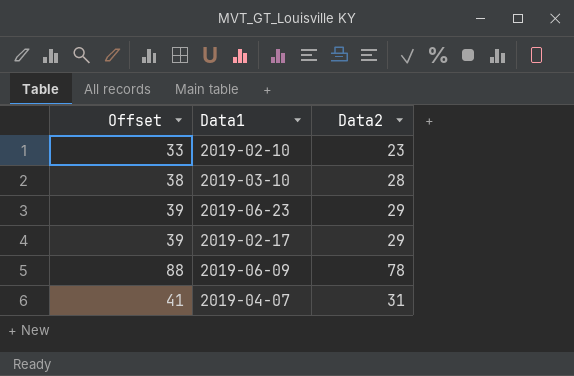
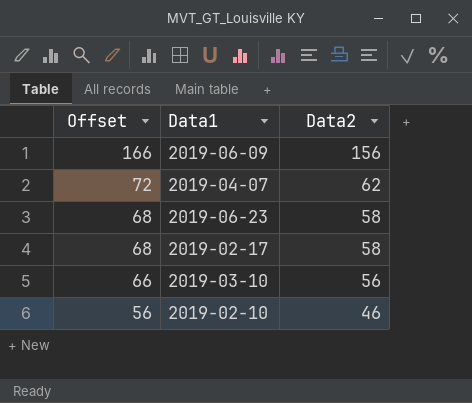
row order: none -> Offset descending
2019-06-09 | Offset: 88 -> 166
2019-06-09 | Data2: 78 -> 156
2019-04-07 | Offset: 41 -> 72
2019-04-07 | Data2: 31 -> 62
2019-06-23 | Offset: 39 -> 68
2019-06-23 | Data2: 29 -> 58
2019-02-17 | Offset: 39 -> 68
2019-02-17 | Data2: 29 -> 58
2019-03-10 | Offset: 38 -> 66
2019-03-10 | Data2: 28 -> 56
2019-02-10 | Offset: 33 -> 56
2019-02-10 | Data2: 23 -> 46

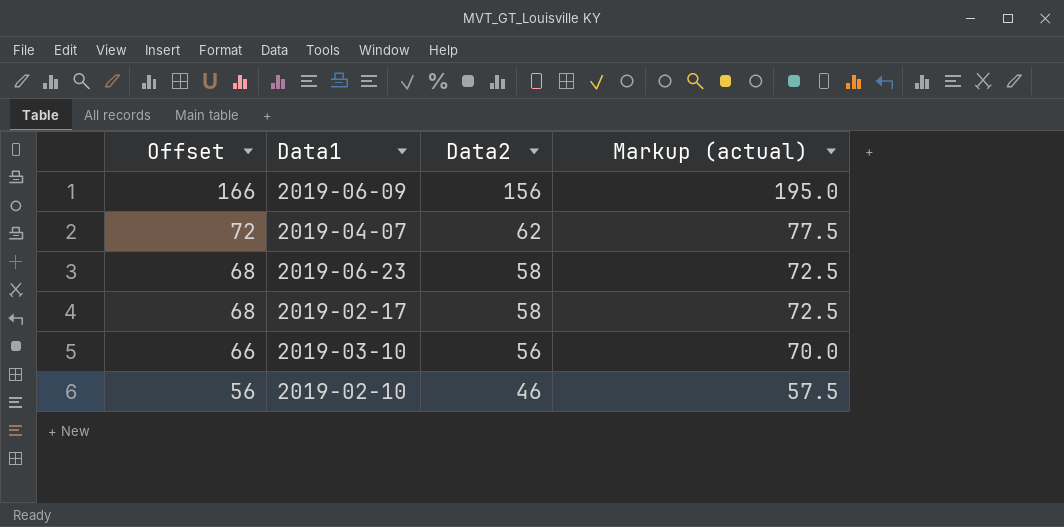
column Markup (actual) | formula: none -> [Data2] * 1.25

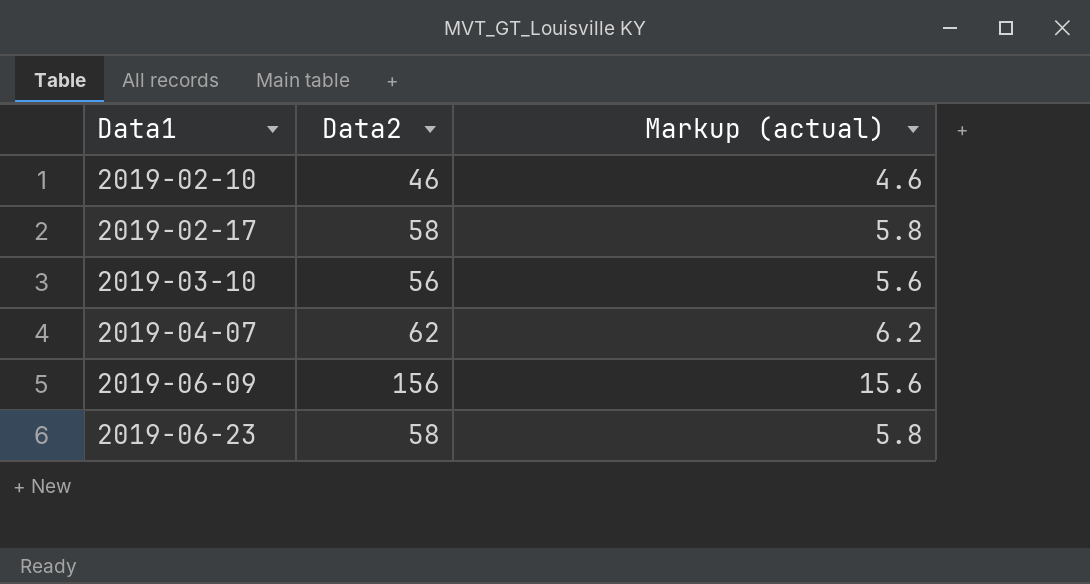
row order: Offset descending -> Data1 ascending
column Offset | formula: [Data2] + 10 -> none
column Markup (actual) | formula: [Data2] * 1.25 -> [Data2] * 0.1

